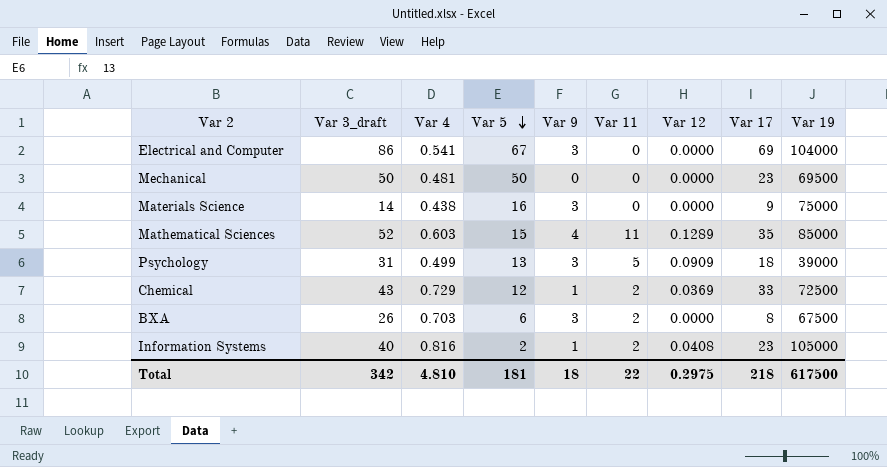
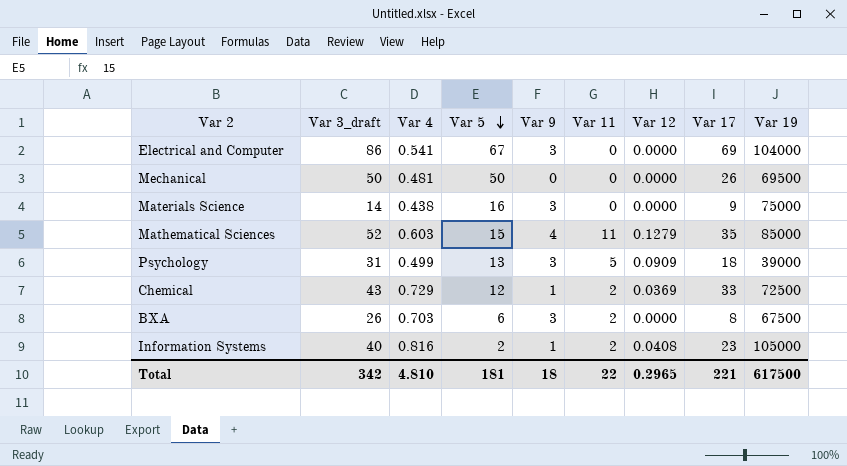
Mechanical | Var 17: 23 -> 26
Mathematical Sciences | Var 12: 0.1289 -> 0.1279
Total | Var 12: 0.2975 -> 0.2965
Total | Var 17: 218 -> 221

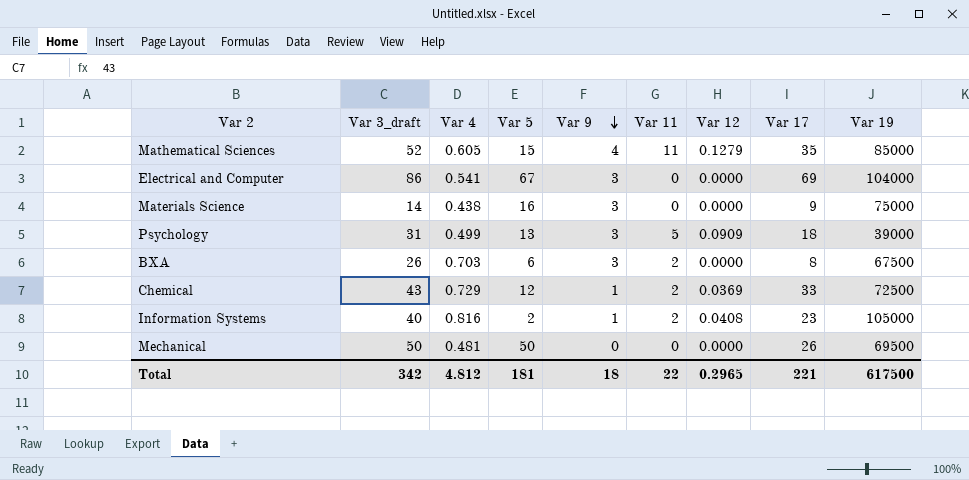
row order: Var 5 descending -> Var 9 descending
Mathematical Sciences | Var 4: 0.603 -> 0.605
Total | Var 4: 4.810 -> 4.812

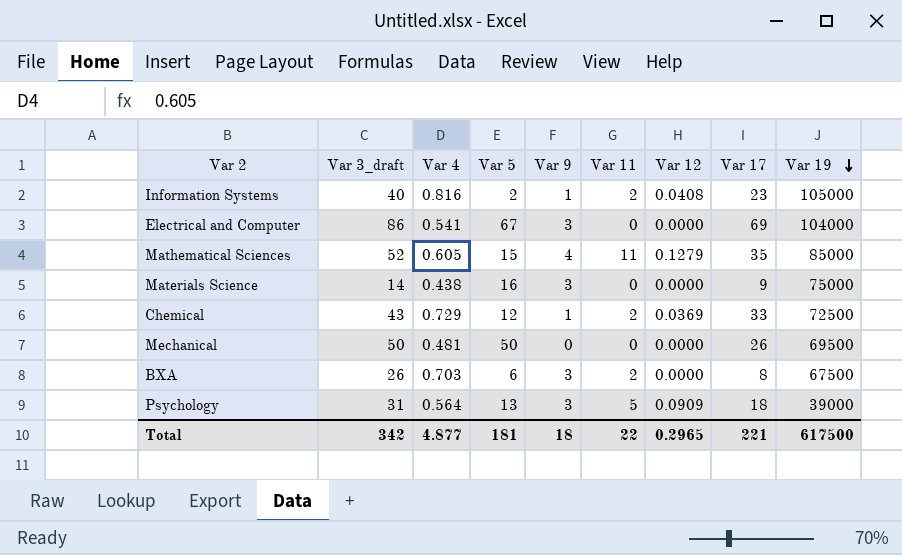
row order: Var 9 descending -> Var 19 descending
Psychology | Var 4: 0.499 -> 0.564
Total | Var 4: 4.812 -> 4.877

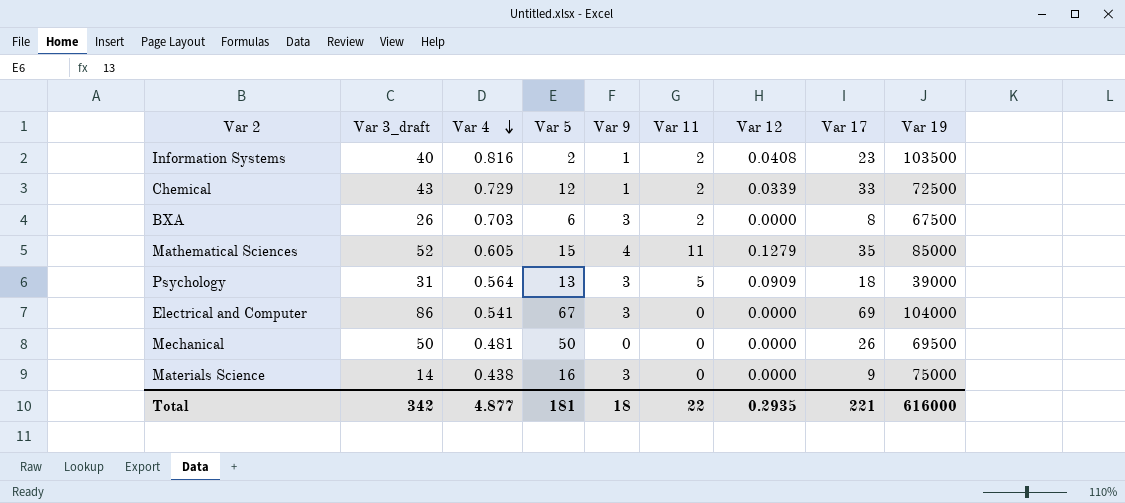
row order: Var 19 descending -> Var 4 descending
Information Systems | Var 19: 105000 -> 103500
Chemical | Var 12: 0.0369 -> 0.0339
Total | Var 12: 0.2965 -> 0.2935
Total | Var 19: 617500 -> 616000

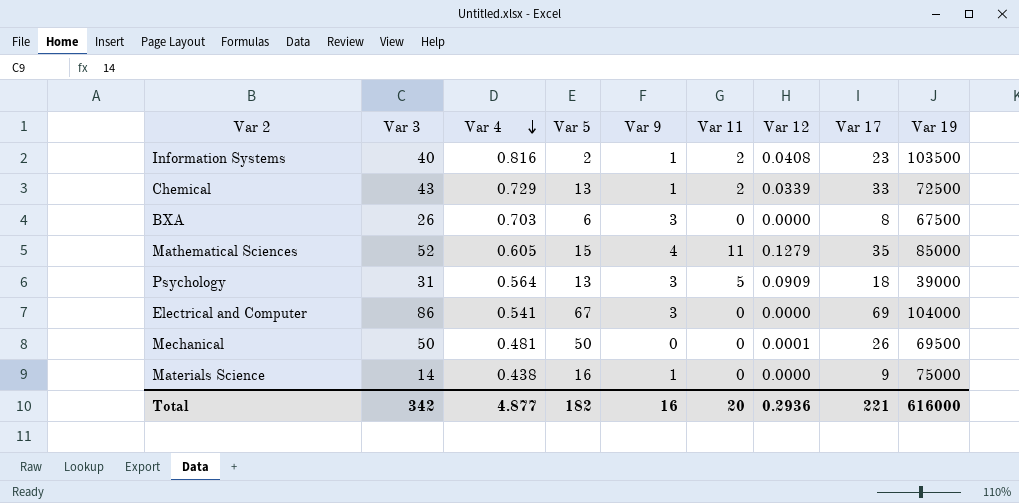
column name: Var 3_draft -> Var 3
Chemical | Var 5: 12 -> 13
BXA | Var 11: 2 -> 0
Mechanical | Var 12: 0.0000 -> 0.0001
Materials Science | Var 9: 3 -> 1
Total | Var 5: 181 -> 182
Total | Var 9: 18 -> 16
Total | Var 11: 22 -> 20
Total | Var 12: 0.2935 -> 0.2936

